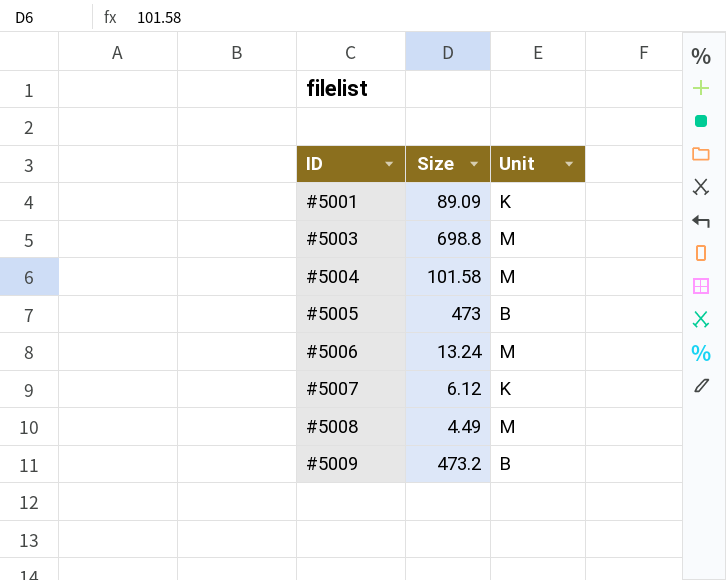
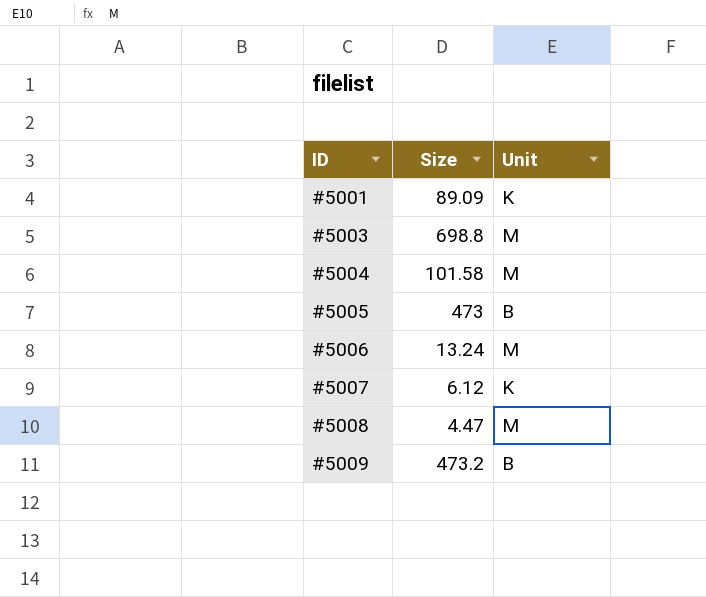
#5008 | Size: 4.49 -> 4.47

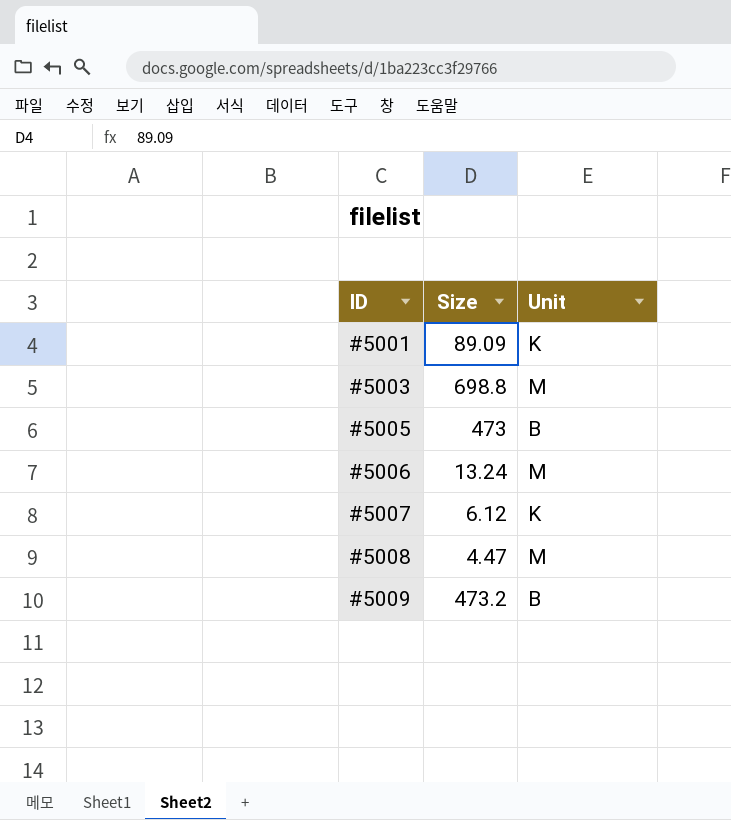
row #5004: 101.58 | M -> none

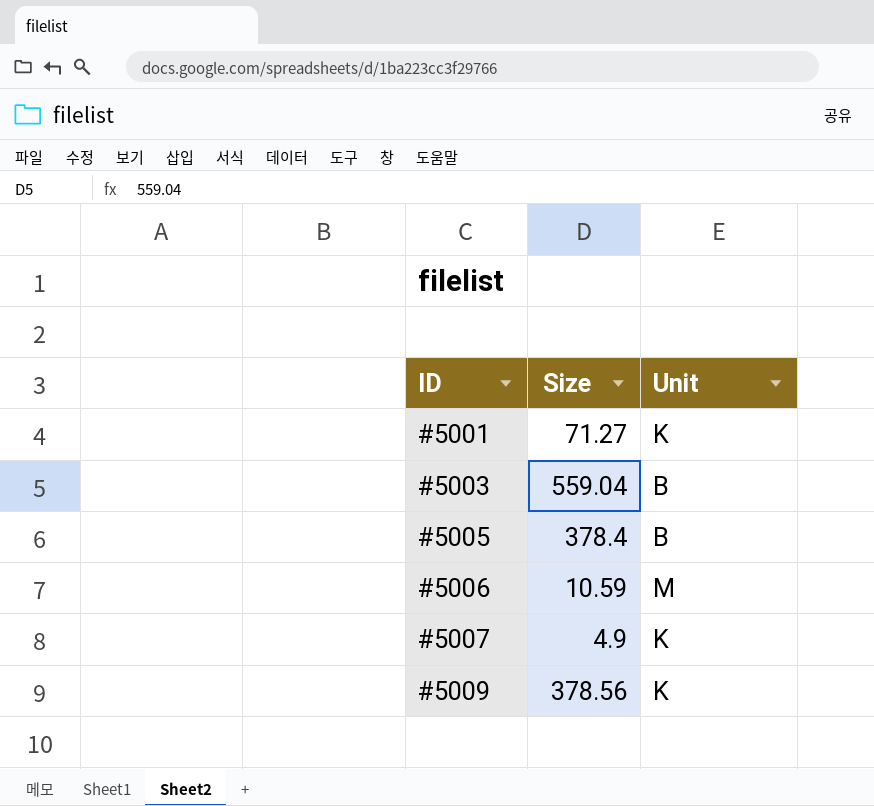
row #5008: 4.47 | M -> none
#5001 | Size: 89.09 -> 71.27
#5003 | Size: 698.8 -> 559.04
#5003 | Unit: M -> B
#5005 | Size: 473 -> 378.4
#5006 | Size: 13.24 -> 10.59
#5007 | Size: 6.12 -> 4.9
#5009 | Size: 473.2 -> 378.56
#5009 | Unit: B -> K

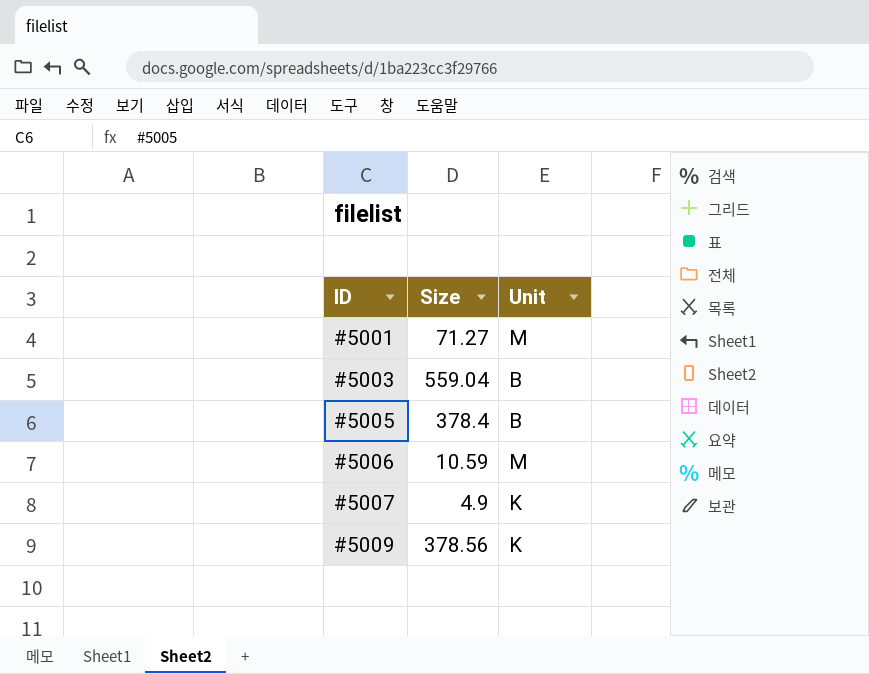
#5001 | Unit: K -> M

